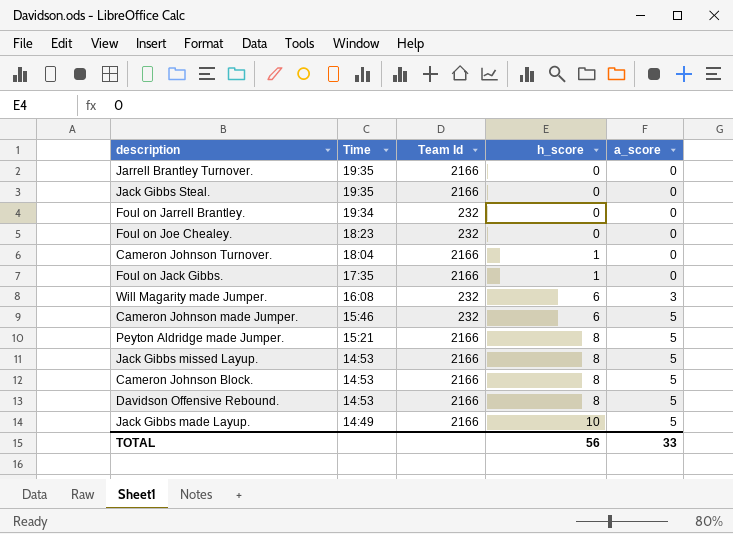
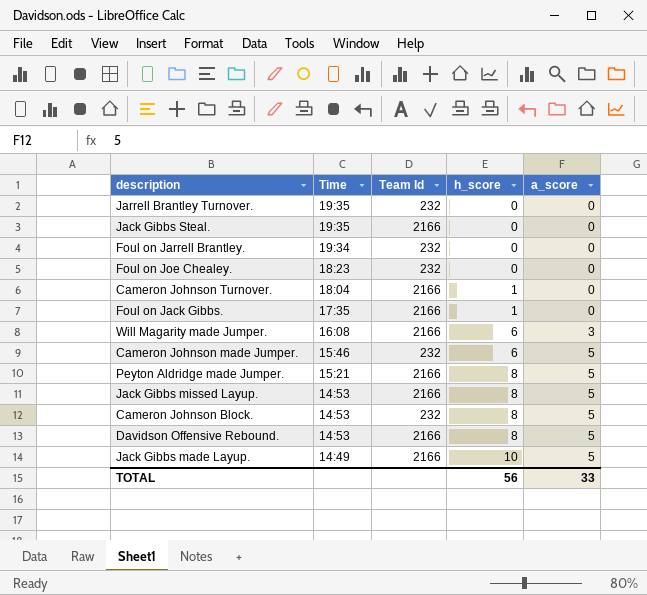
Jarrell Brantley Turnover. | Team Id: 2166 -> 232
Will Magarity made Jumper. | Team Id: 232 -> 2166
Cameron Johnson Block. | Team Id: 2166 -> 232

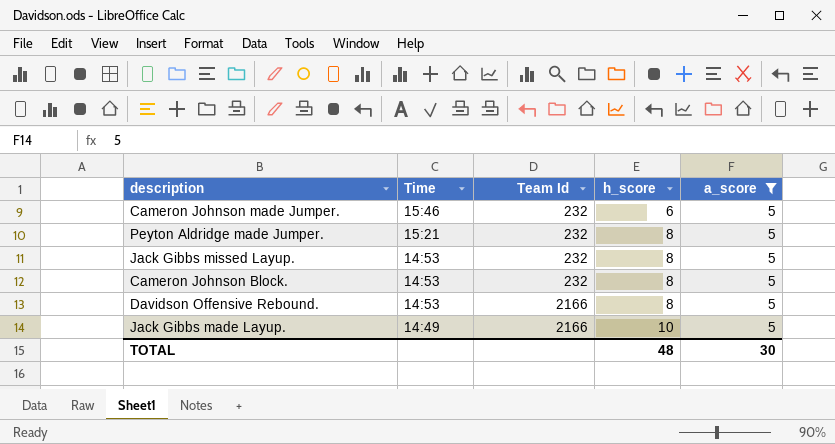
filter: none -> a_score = 5
Peyton Aldridge made Jumper. | Team Id: 2166 -> 232
Jack Gibbs missed Layup. | Team Id: 2166 -> 232
TOTAL | h_score: 56 -> 48
TOTAL | a_score: 33 -> 30

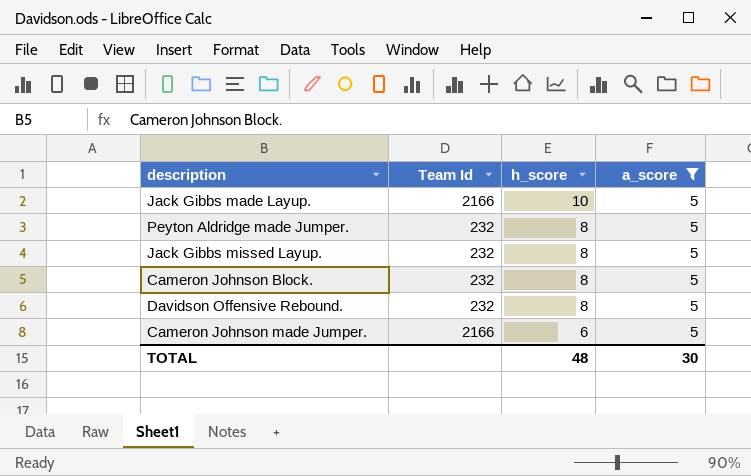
row order: Time descending -> h_score descending
column Time | position: 2 -> none
Davidson Offensive Rebound. | Team Id: 2166 -> 232
Cameron Johnson made Jumper. | Team Id: 232 -> 2166

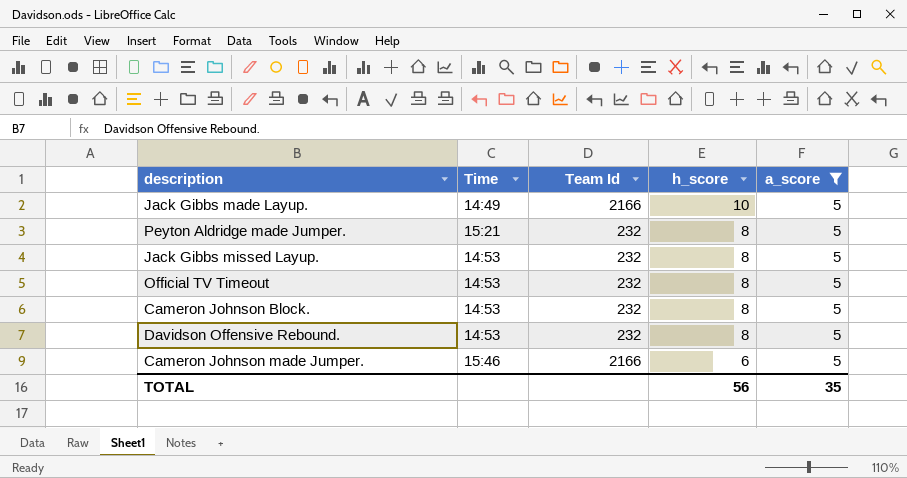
column Time | position: none -> 2
row Official TV Timeout: none -> 14:53 | 232 | 8 | 5
TOTAL | h_score: 48 -> 56
TOTAL | a_score: 30 -> 35

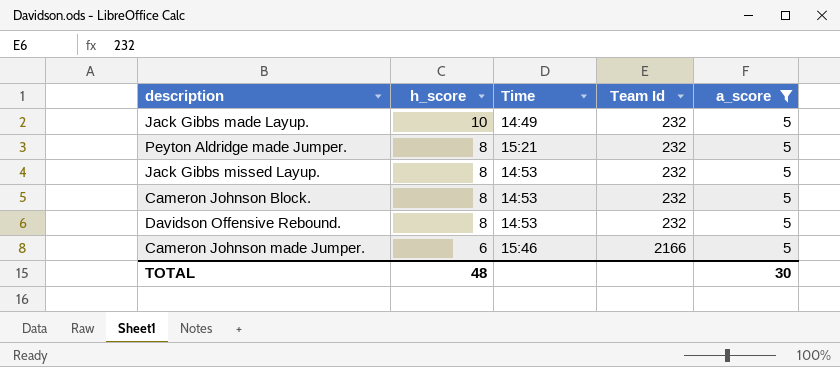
column h_score | position: 4 -> 2
row Official TV Timeout: 14:53 | 232 | 8 | 5 -> none
Jack Gibbs made Layup. | Team Id: 2166 -> 232
TOTAL | h_score: 56 -> 48
TOTAL | a_score: 35 -> 30

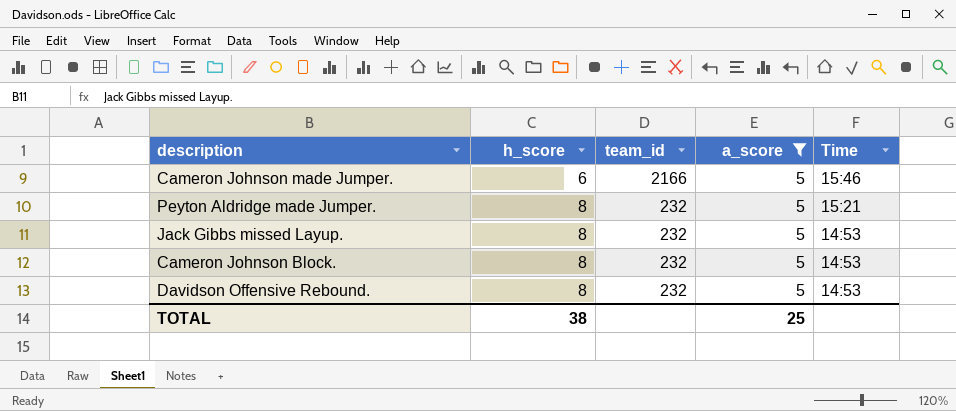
row order: h_score descending -> h_score ascending
column name: Team Id -> team_id
column Time | position: 3 -> 5
row Jack Gibbs made Layup.: 10 | 14:49 | 232 | 5 -> none
TOTAL | h_score: 48 -> 38
TOTAL | a_score: 30 -> 25

